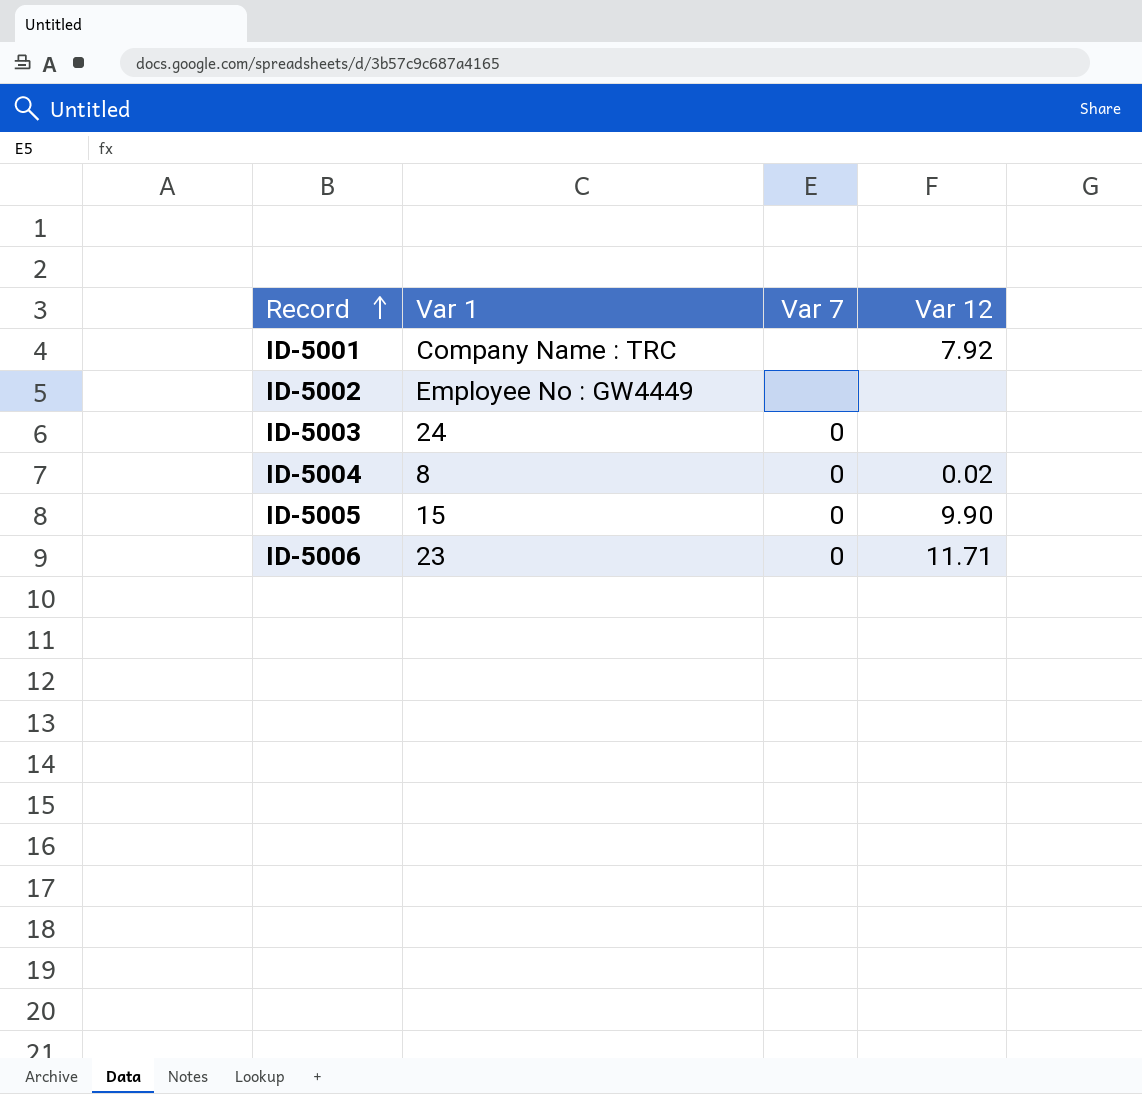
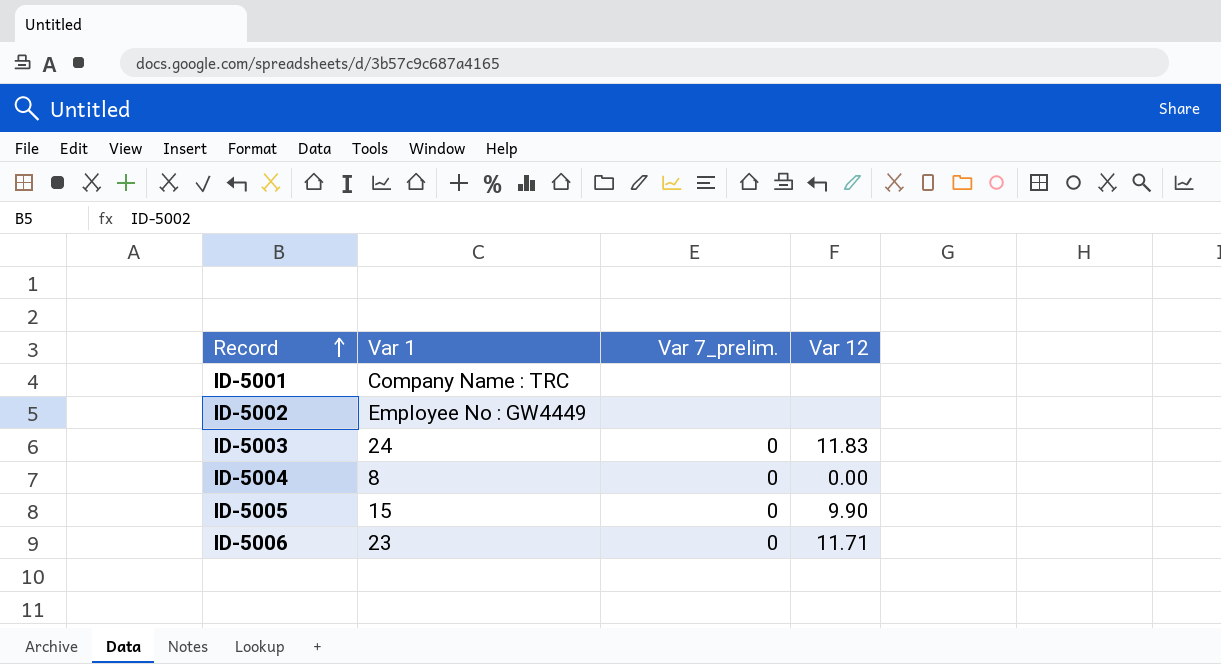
column name: Var 7 -> Var 7_prelim.
ID-5001 | Var 12: 7.92 -> none
ID-5003 | Var 12: none -> 11.83
ID-5004 | Var 12: 0.02 -> 0.00

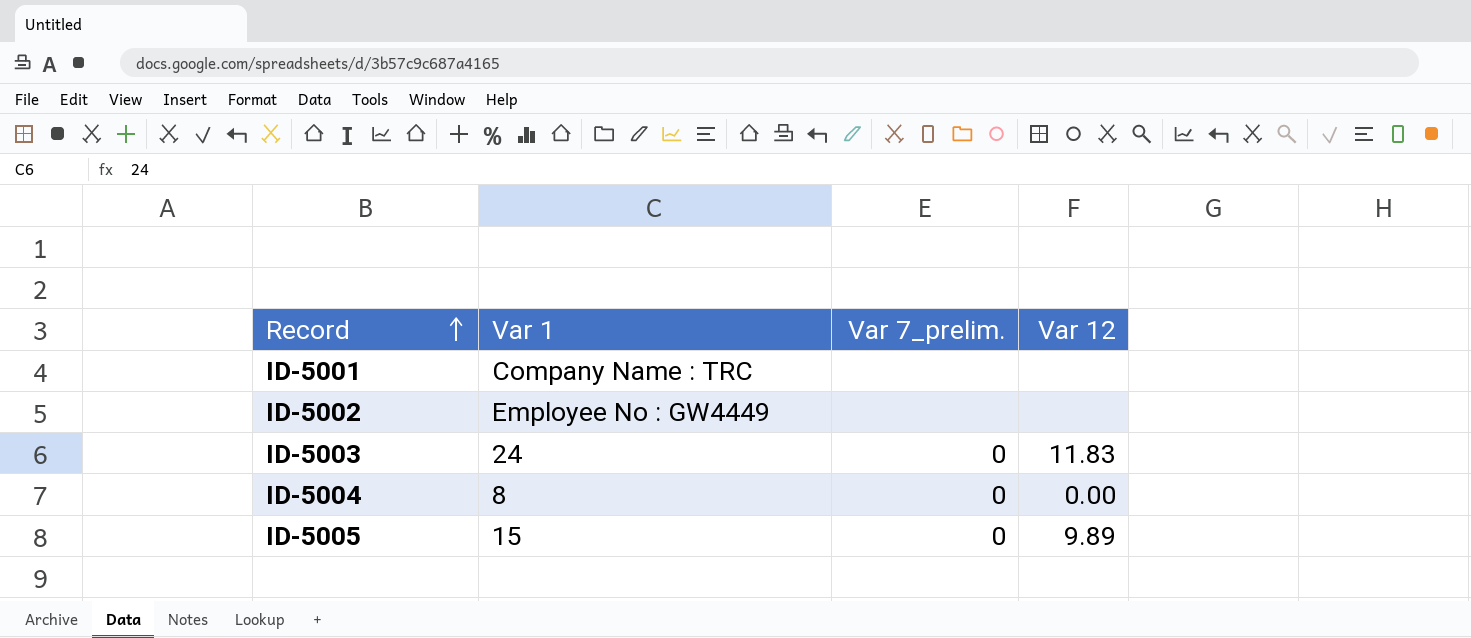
row ID-5006: 23 | 0 | 11.71 -> none
ID-5005 | Var 12: 9.90 -> 9.89

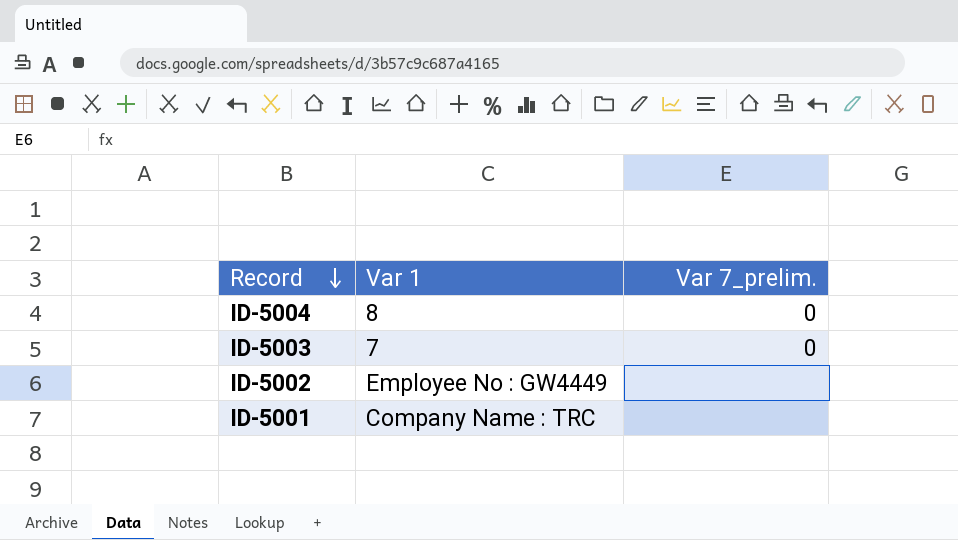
row order: Record ascending -> Record descending
column Var 12 | position: 4 -> none
row ID-5005: 15 | 0 | 9.89 -> none
ID-5003 | Var 1: 24 -> 7

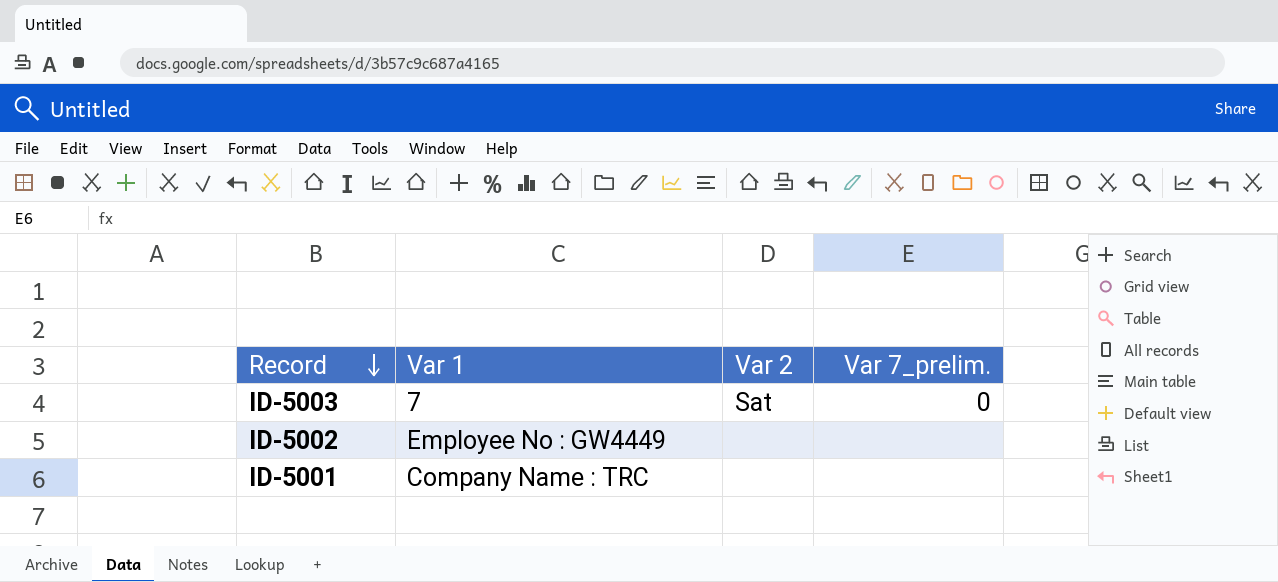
column Var 2 | position: none -> 3
row ID-5004: 8 | 0 -> none

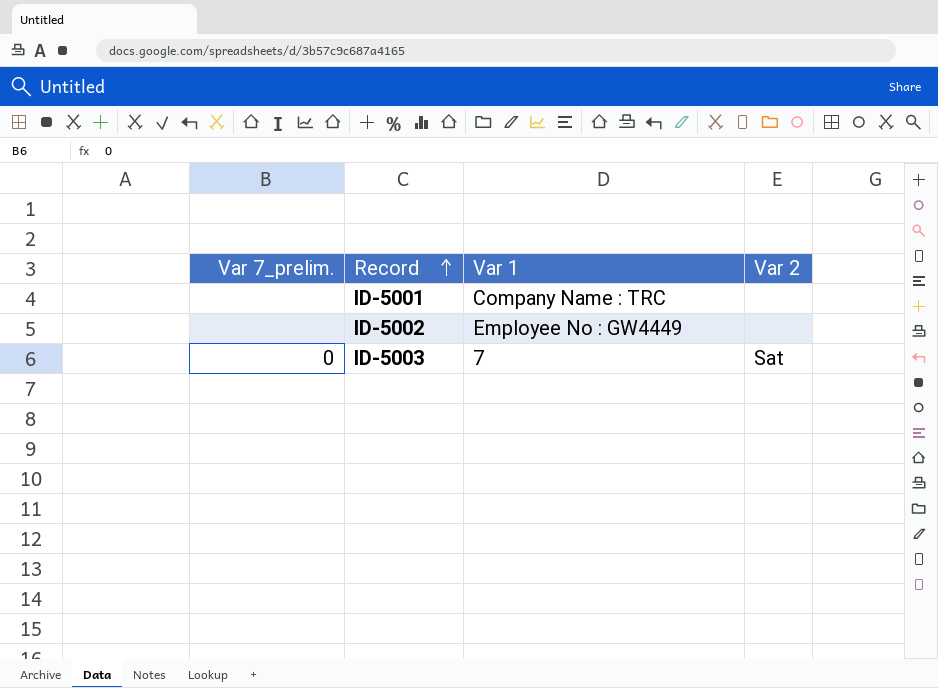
row order: Record descending -> Record ascending
column Var 7_prelim. | position: 4 -> 1

